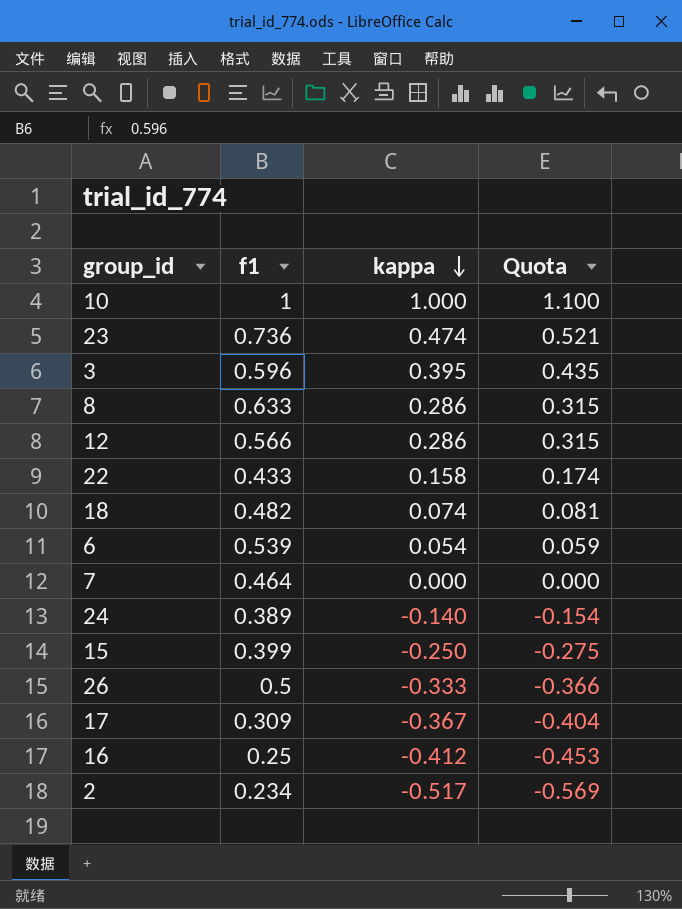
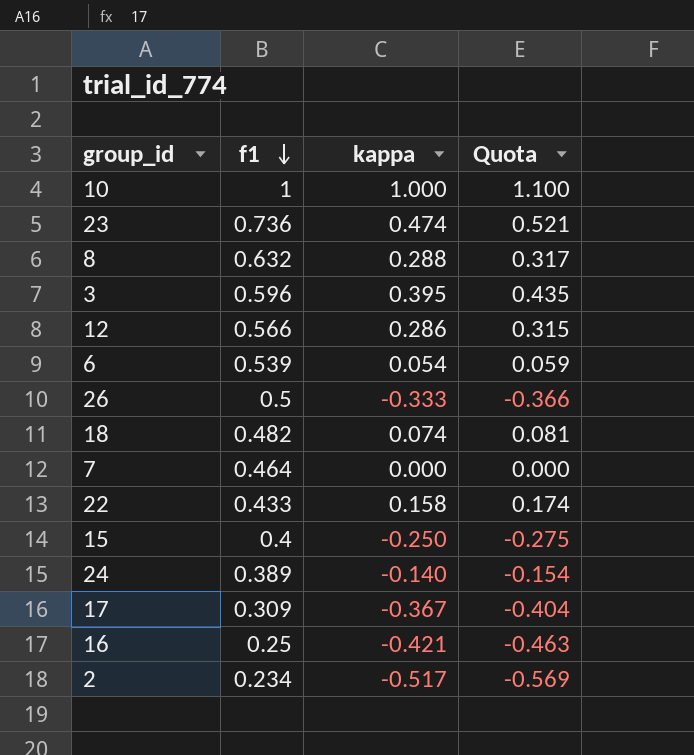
row order: kappa descending -> f1 descending
8 | f1: 0.633 -> 0.632
8 | kappa: 0.286 -> 0.288
8 | Quota: 0.315 -> 0.317
15 | f1: 0.399 -> 0.4
16 | kappa: -0.412 -> -0.421
16 | Quota: -0.453 -> -0.463

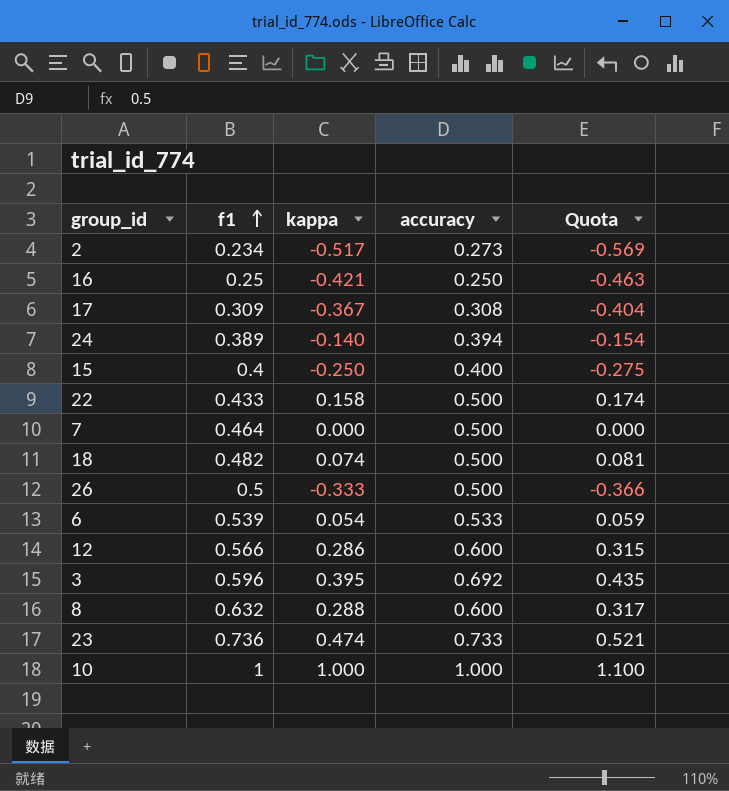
row order: f1 descending -> f1 ascending
column accuracy | position: none -> 4

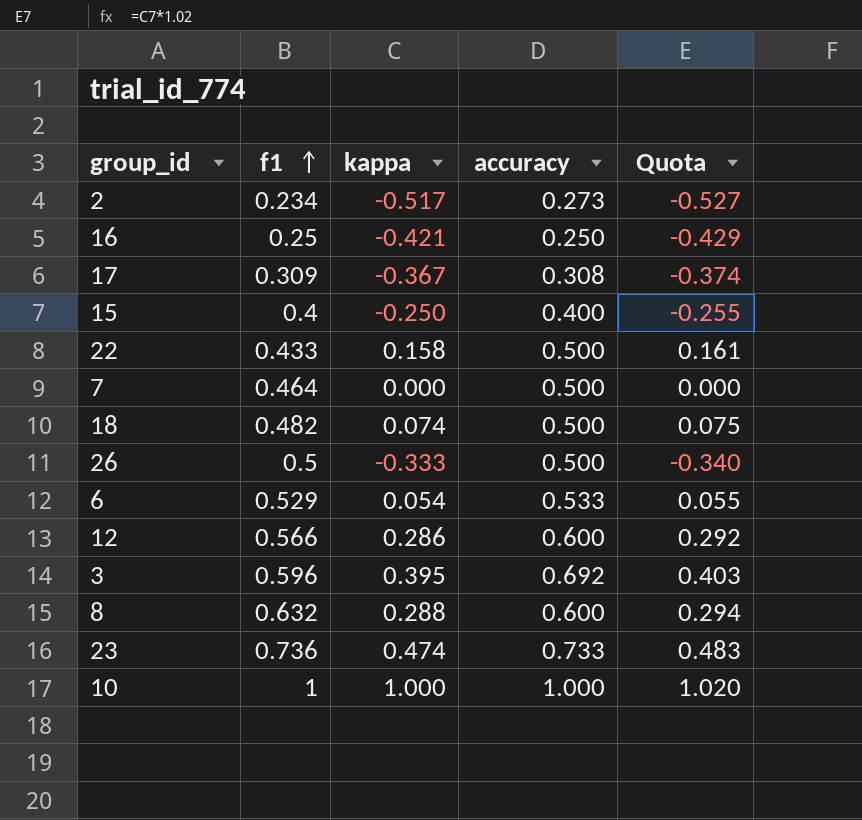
column Quota | formula: [kappa] * 1.1 -> [kappa] * 1.02
row 24: 0.389 | -0.140 | 0.394 | -0.154 -> none
6 | f1: 0.539 -> 0.529

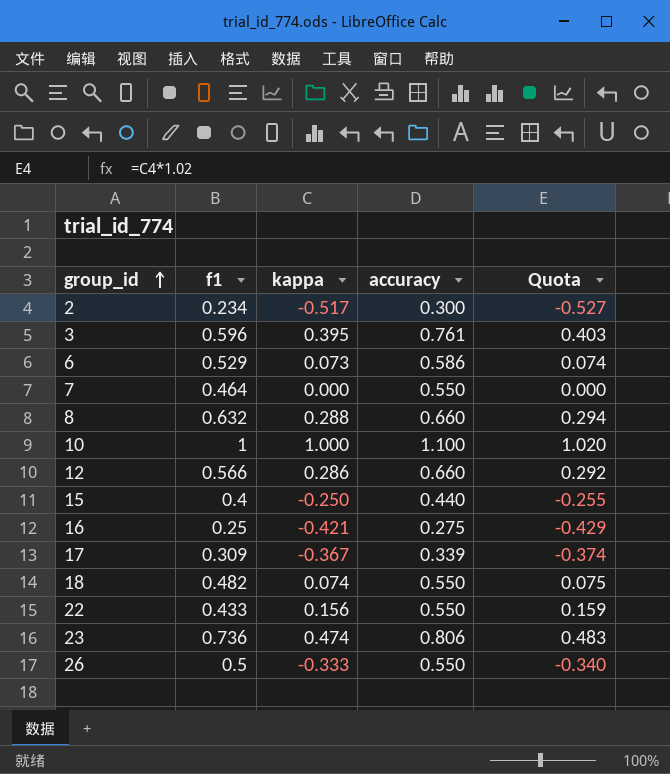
row order: f1 ascending -> group_id ascending
2 | accuracy: 0.273 -> 0.300
3 | accuracy: 0.692 -> 0.761
6 | kappa: 0.054 -> 0.073
6 | accuracy: 0.533 -> 0.586
6 | Quota: 0.055 -> 0.074
7 | accuracy: 0.500 -> 0.550
8 | accuracy: 0.600 -> 0.660
10 | accuracy: 1.000 -> 1.100
12 | accuracy: 0.600 -> 0.660
15 | accuracy: 0.400 -> 0.440
16 | accuracy: 0.250 -> 0.275
17 | accuracy: 0.308 -> 0.339
18 | accuracy: 0.500 -> 0.550
22 | kappa: 0.158 -> 0.156
22 | accuracy: 0.500 -> 0.550
22 | Quota: 0.161 -> 0.159
23 | accuracy: 0.733 -> 0.806
26 | accuracy: 0.500 -> 0.550

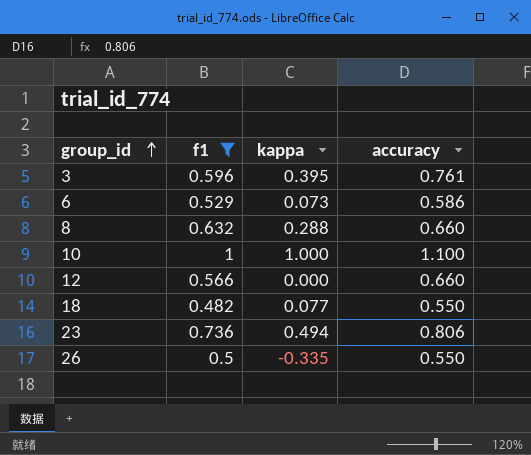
filter: none -> f1 >= 0.482
column Quota | formula: [kappa] * 1.02 -> none
12 | kappa: 0.286 -> 0.000
18 | kappa: 0.074 -> 0.077
23 | kappa: 0.474 -> 0.494
26 | kappa: -0.333 -> -0.335

